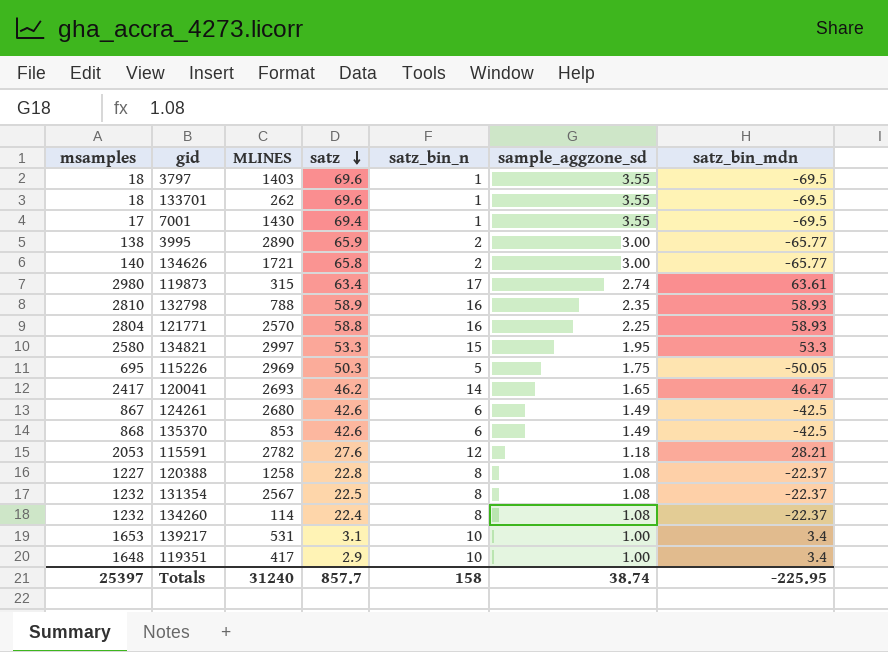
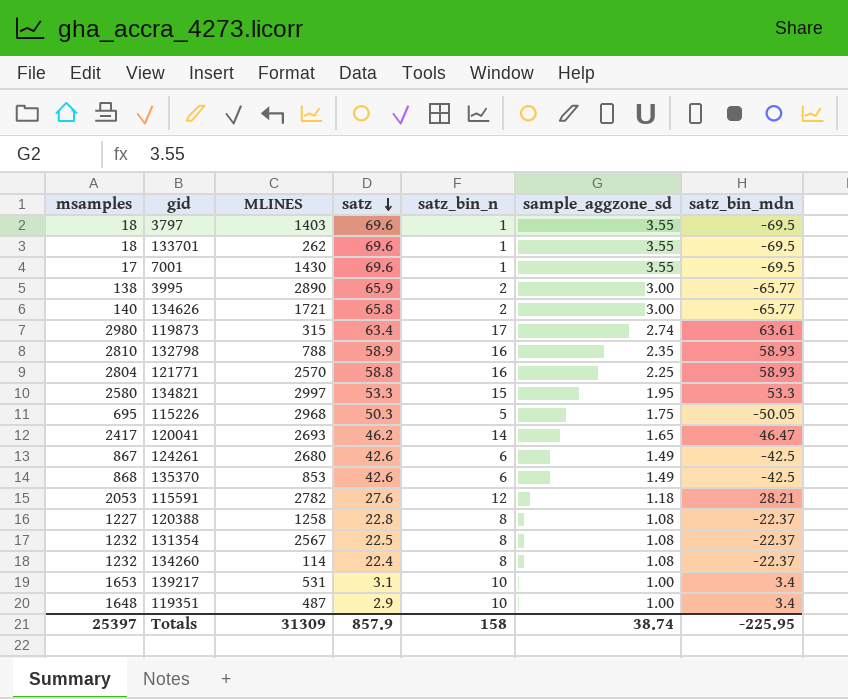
7001 | satz: 69.4 -> 69.6
115226 | MLINES: 2969 -> 2968
119351 | MLINES: 417 -> 487
Totals | MLINES: 31240 -> 31309
Totals | satz: 857.7 -> 857.9

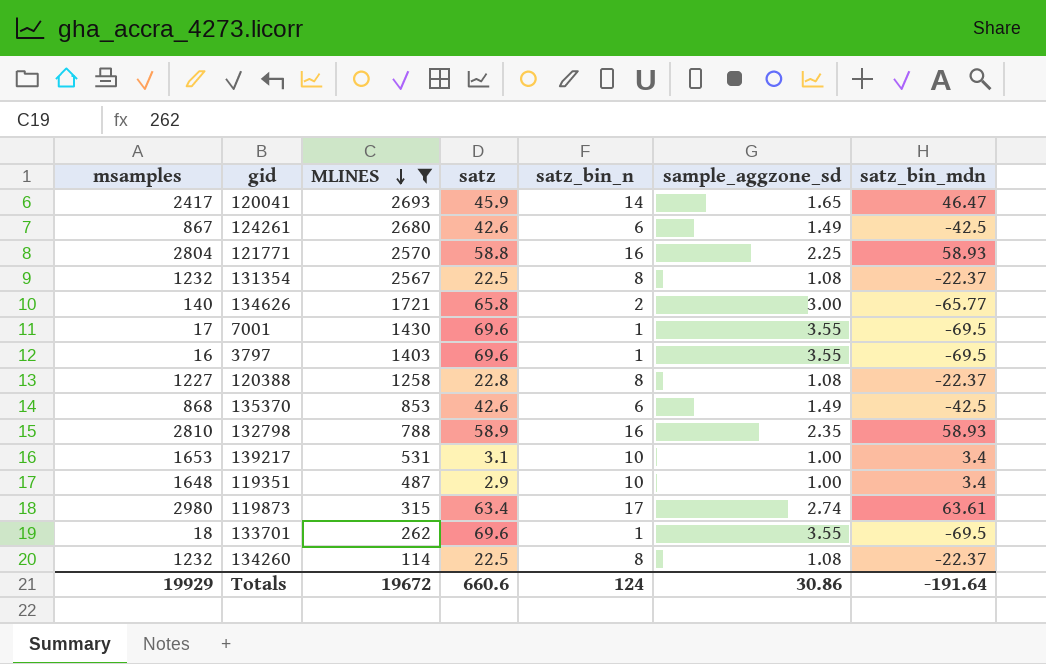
filter: none -> MLINES <= 2693
row order: satz descending -> MLINES descending
120041 | satz: 46.2 -> 45.9
3797 | msamples: 18 -> 16
134260 | satz: 22.4 -> 22.5
Totals | msamples: 25397 -> 19929
Totals | MLINES: 31309 -> 19672
Totals | satz: 857.9 -> 660.6
Totals | satz_bin_n: 158 -> 124
Totals | sample_aggzone_sd: 38.74 -> 30.86
Totals | satz_bin_mdn: -225.95 -> -191.64

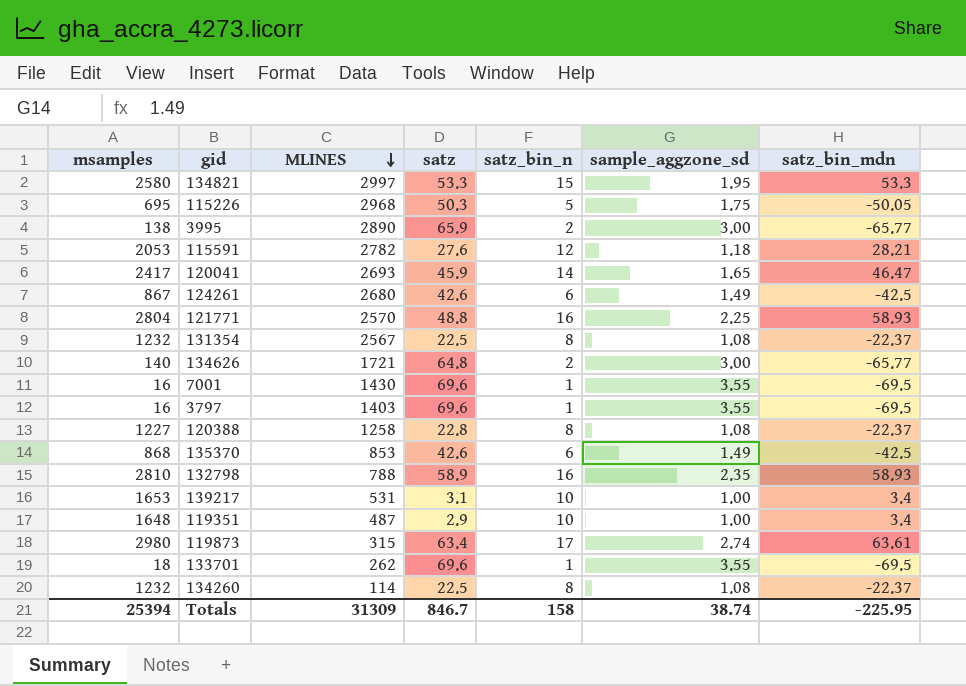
filter: MLINES <= 2693 -> none
121771 | satz: 58.8 -> 48.8
134626 | satz: 65.8 -> 64.8
7001 | msamples: 17 -> 16
Totals | msamples: 19929 -> 25394
Totals | MLINES: 19672 -> 31309
Totals | satz: 660.6 -> 846.7
Totals | satz_bin_n: 124 -> 158
Totals | sample_aggzone_sd: 30.86 -> 38.74
Totals | satz_bin_mdn: -191.64 -> -225.95

